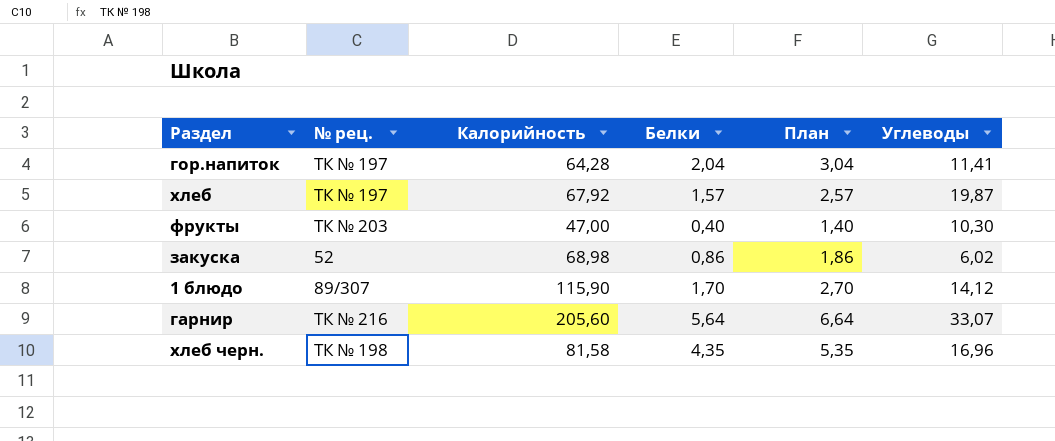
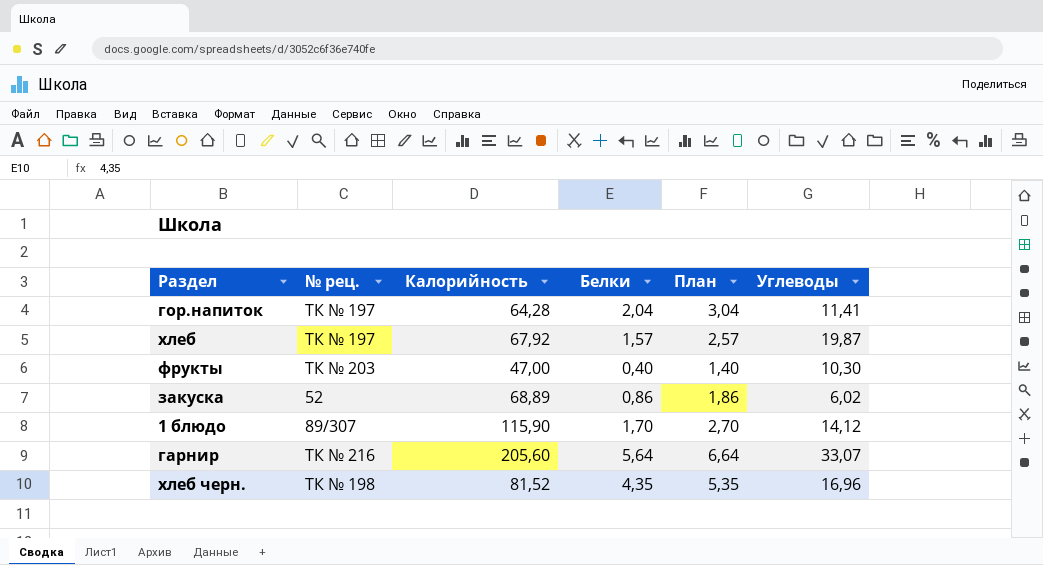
закуска | Калорийность: 68,98 -> 68,89
хлеб черн. | Калорийность: 81,58 -> 81,52

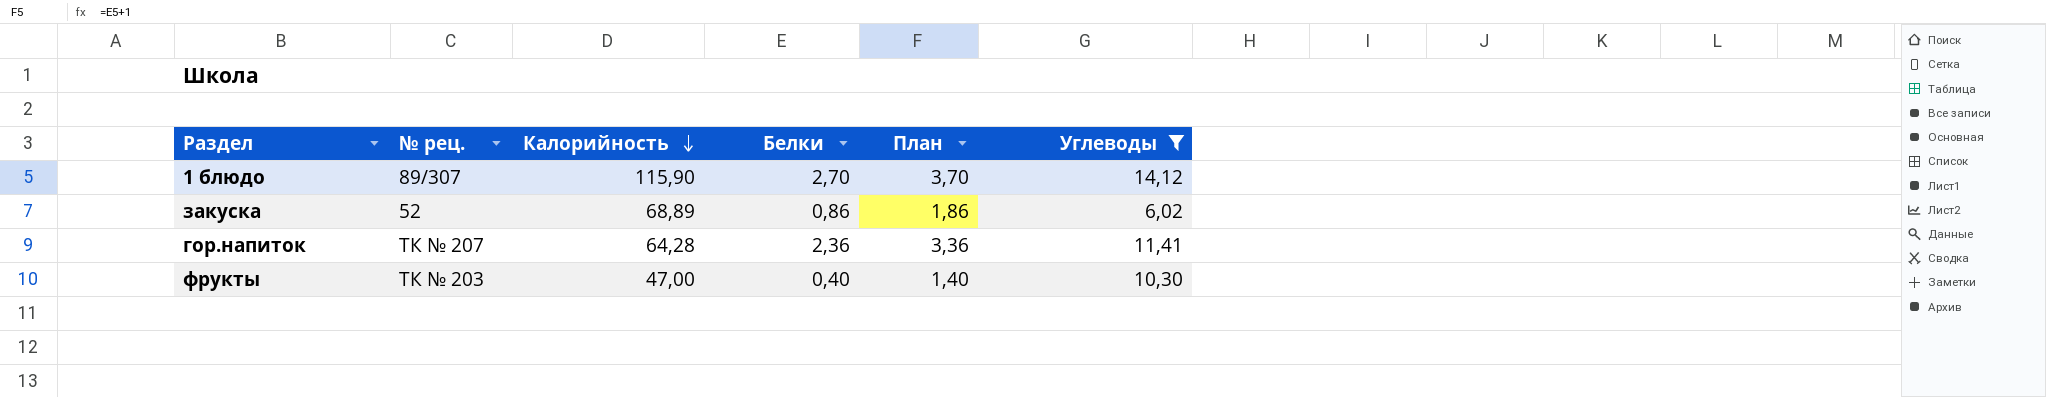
filter: none -> Углеводы <= 14,12
row order: none -> Калорийность descending
1 блюдо | Белки: 1,70 -> 2,70
1 блюдо | План: 2,70 -> 3,70
гор.напиток | № рец.: ТК № 197 -> ТК № 207
гор.напиток | Белки: 2,04 -> 2,36
гор.напиток | План: 3,04 -> 3,36

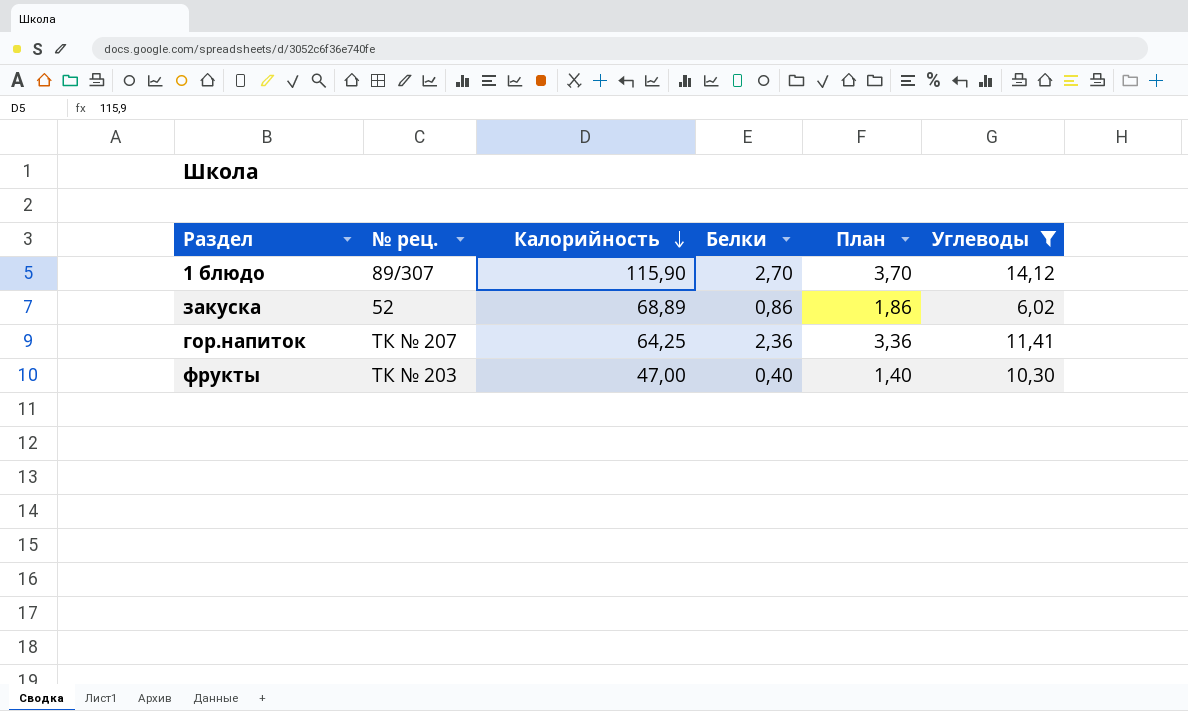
гор.напиток | Калорийность: 64,28 -> 64,25

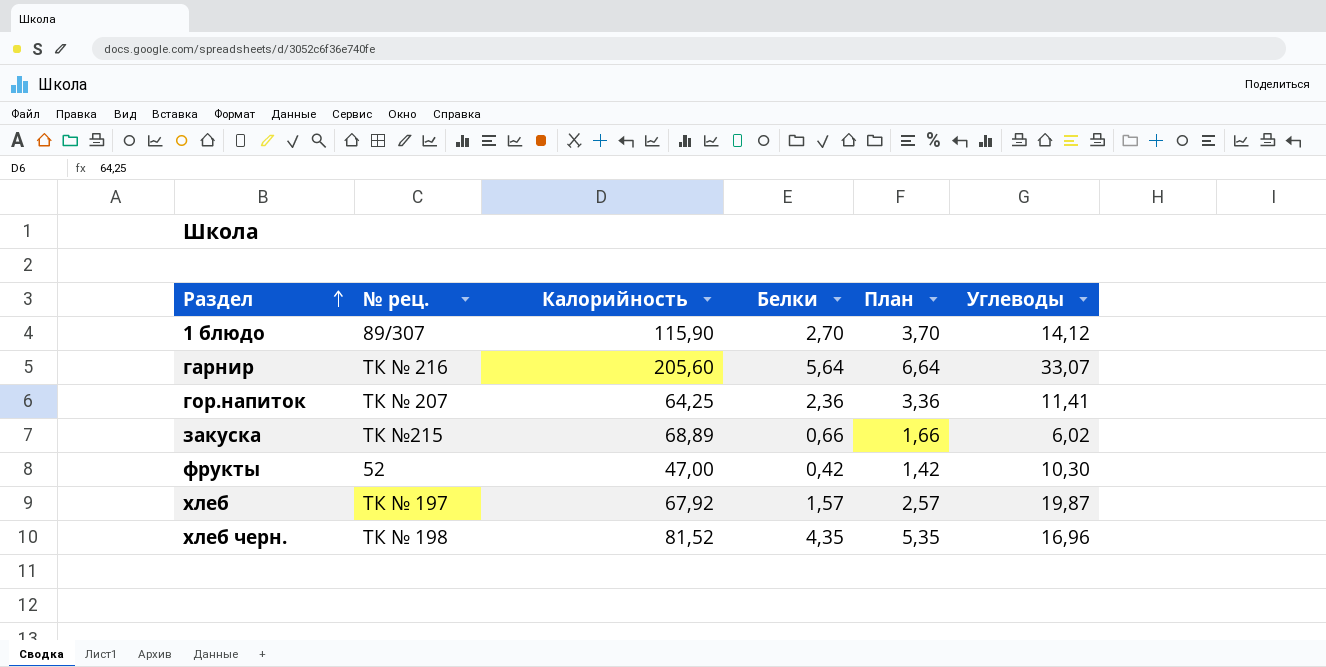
filter: Углеводы <= 14,12 -> none
row order: Калорийность descending -> Раздел ascending
закуска | № рец.: 52 -> ТК №215
закуска | Белки: 0,86 -> 0,66
закуска | План: 1,86 -> 1,66
фрукты | № рец.: ТК № 203 -> 52
фрукты | Белки: 0,40 -> 0,42
фрукты | План: 1,40 -> 1,42

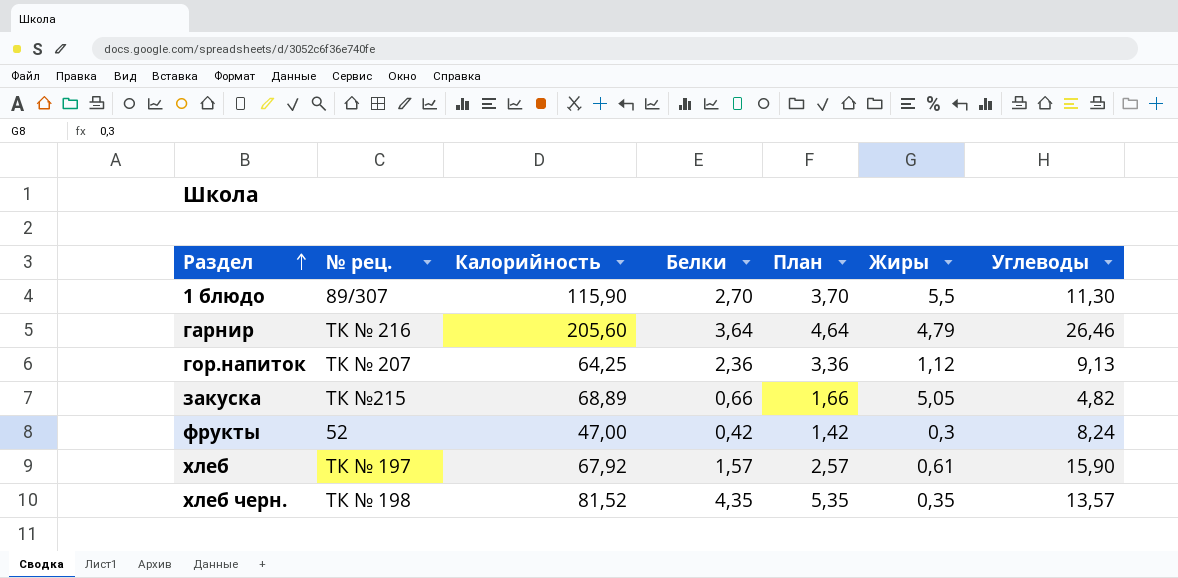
column Жиры | position: none -> 6
1 блюдо | Углеводы: 14,12 -> 11,30
гарнир | Белки: 5,64 -> 3,64
гарнир | План: 6,64 -> 4,64
гарнир | Углеводы: 33,07 -> 26,46
гор.напиток | Углеводы: 11,41 -> 9,13
закуска | Углеводы: 6,02 -> 4,82
фрукты | Углеводы: 10,30 -> 8,24
хлеб | Углеводы: 19,87 -> 15,90
хлеб черн. | Углеводы: 16,96 -> 13,57

